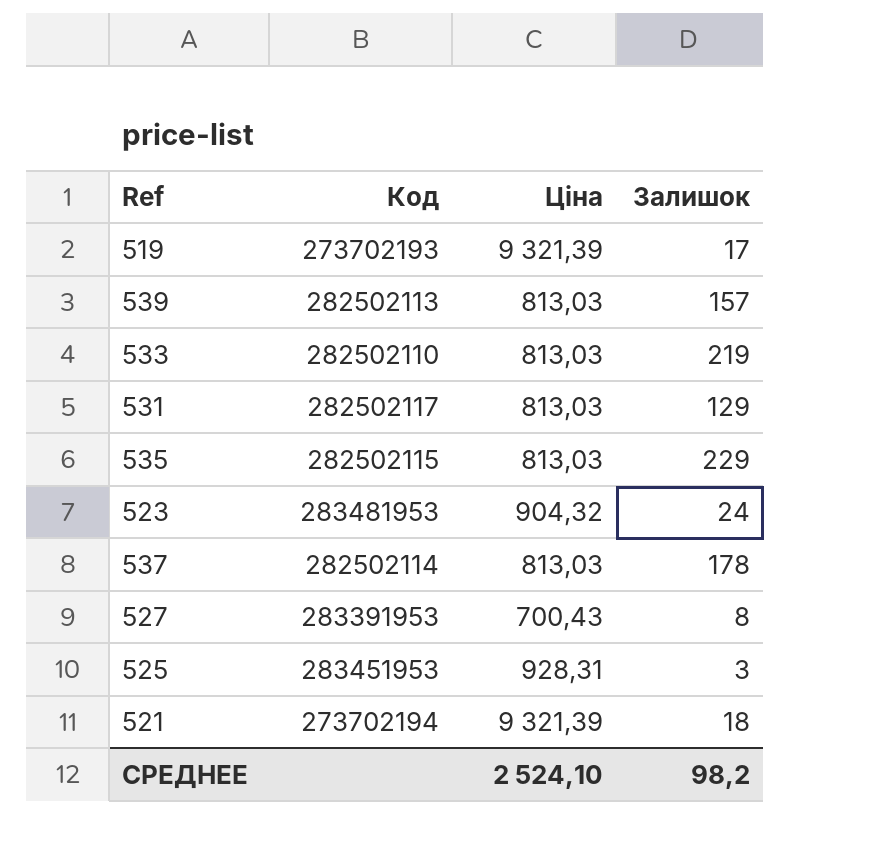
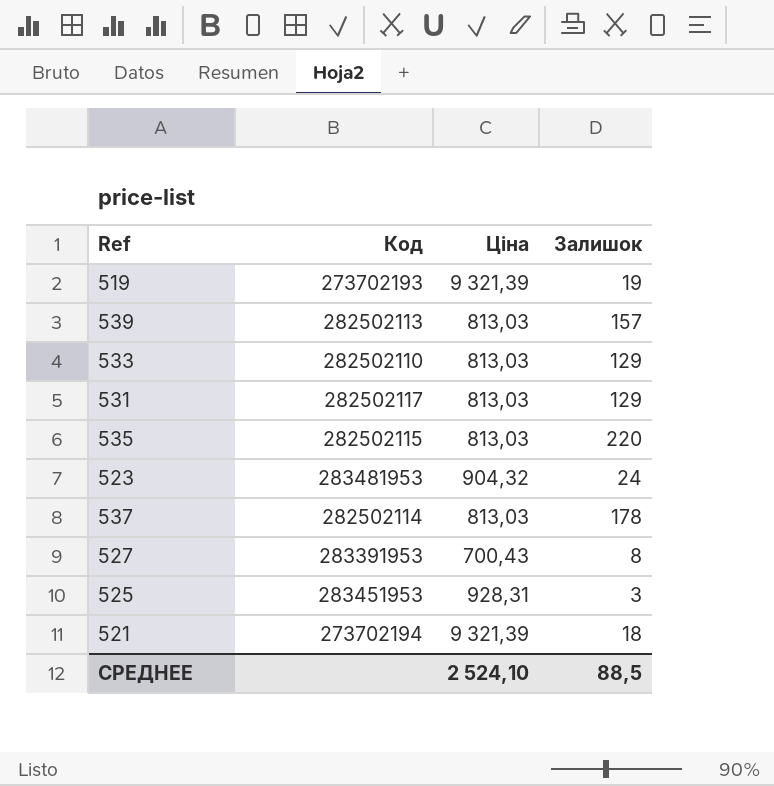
519 | Залишок: 17 -> 19
533 | Залишок: 219 -> 129
535 | Залишок: 229 -> 220
СРЕДНЕЕ | Залишок: 98,2 -> 88,5

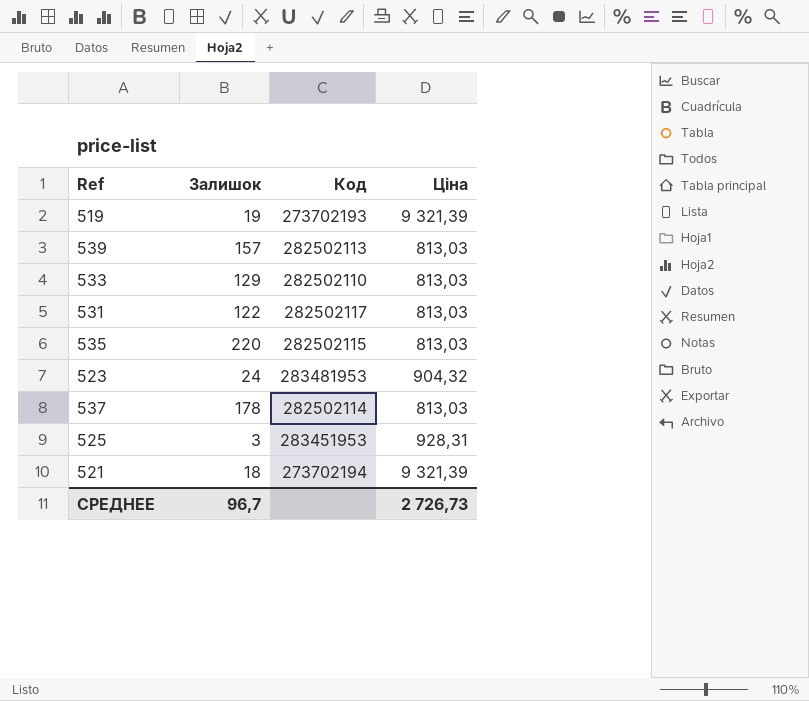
column Залишок | position: 4 -> 2
row 527: 283391953 | 700,43 | 8 -> none
531 | Залишок: 129 -> 122
СРЕДНЕЕ | Залишок: 88,5 -> 96,7
СРЕДНЕЕ | Ціна: 2 524,10 -> 2 726,73

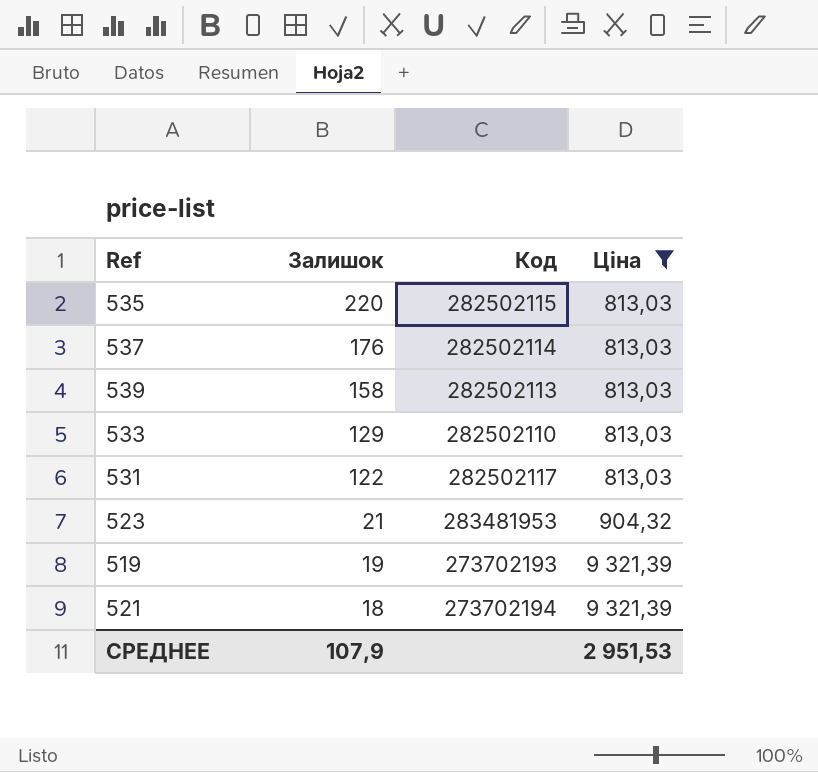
filter: none -> Ціна != 928,31
row order: none -> Залишок descending
537 | Залишок: 178 -> 176
539 | Залишок: 157 -> 158
523 | Залишок: 24 -> 21
СРЕДНЕЕ | Залишок: 96,7 -> 107,9
СРЕДНЕЕ | Ціна: 2 726,73 -> 2 951,53

